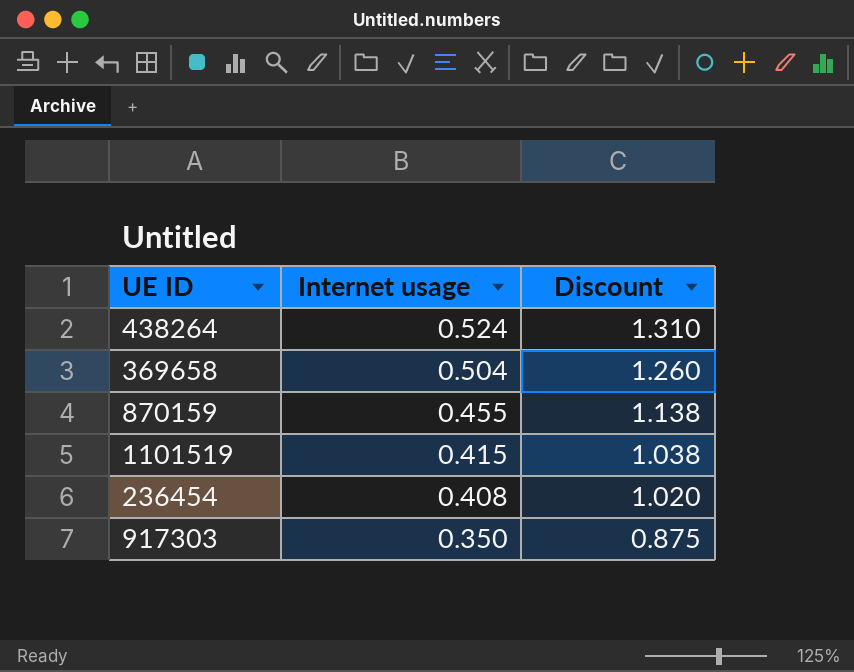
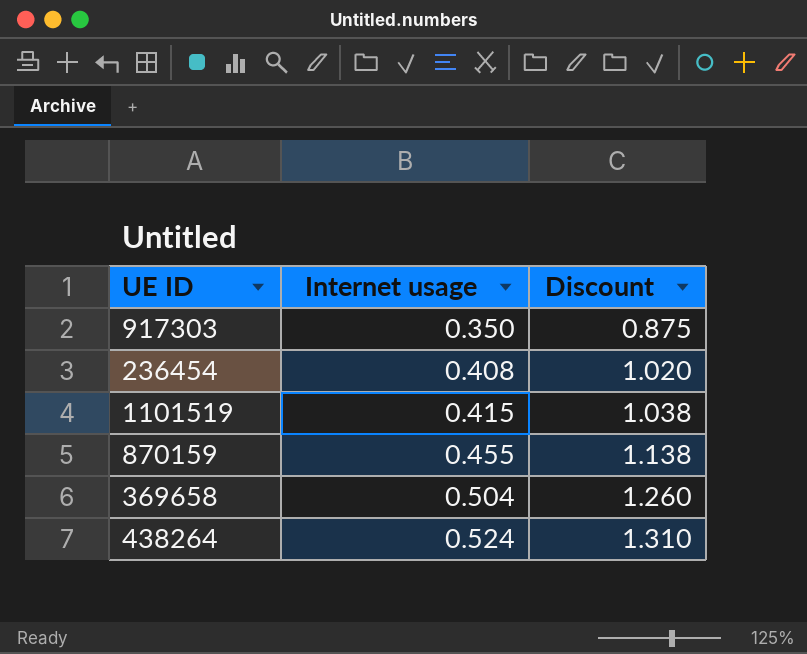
row order: Internet usage descending -> Internet usage ascending

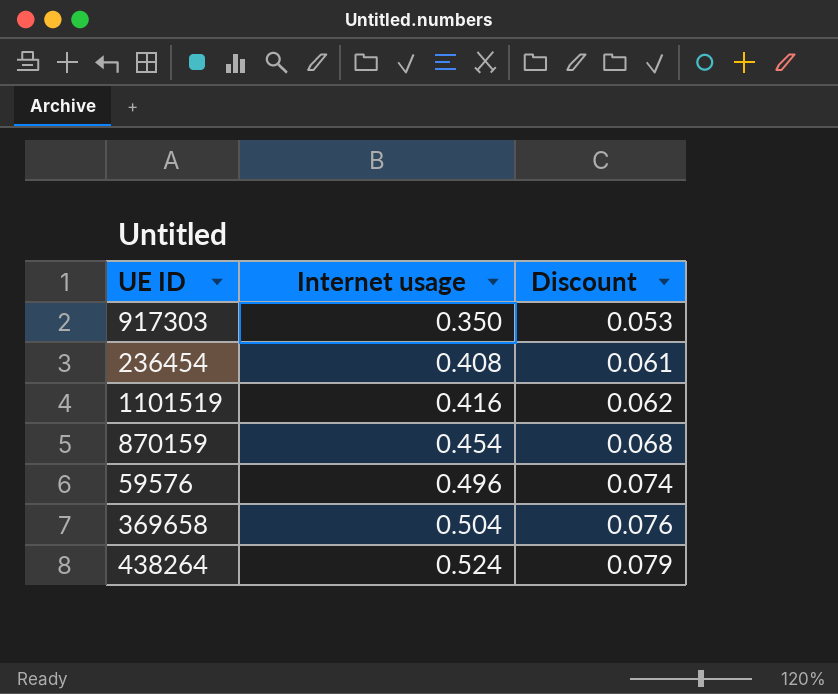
column Discount | formula: [Internet usage] * 2.5 -> [Internet usage] * 0.15
1101519 | Internet usage: 0.415 -> 0.416
870159 | Internet usage: 0.455 -> 0.454
row 59576: none -> 0.496 | 0.074

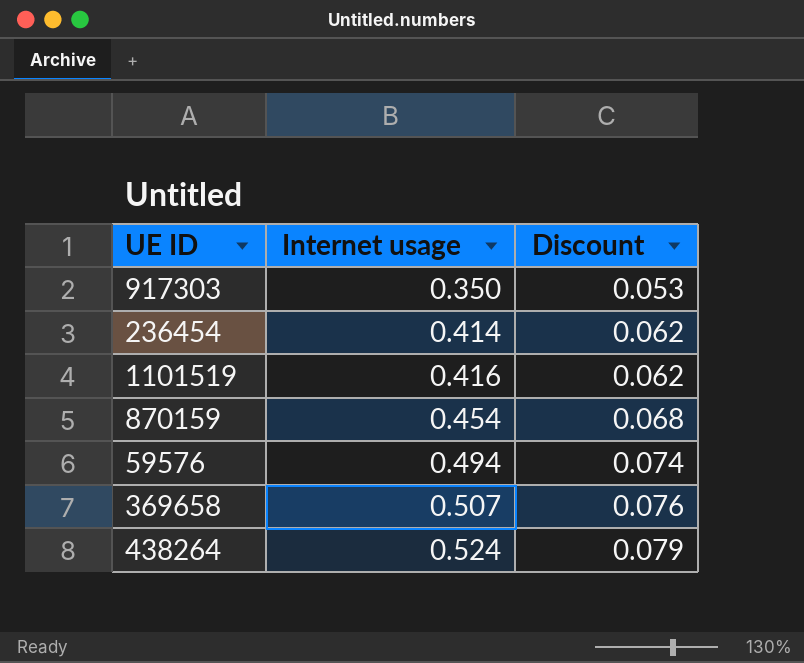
236454 | Internet usage: 0.408 -> 0.414
236454 | Discount: 0.061 -> 0.062
59576 | Internet usage: 0.496 -> 0.494
369658 | Internet usage: 0.504 -> 0.507

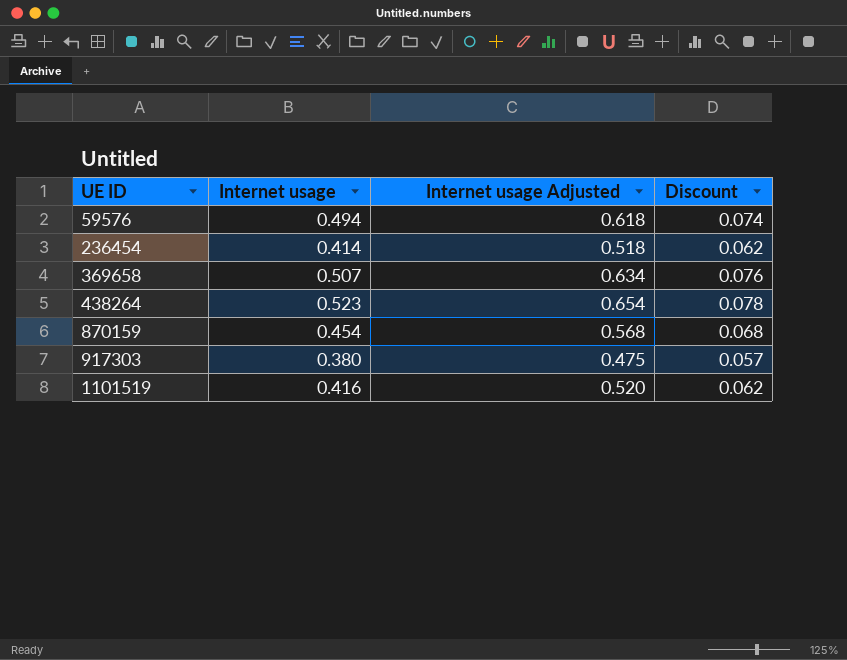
row order: Internet usage ascending -> UE ID ascending
column Internet usage Adjusted | formula: none -> [Internet usage] * 1.25
438264 | Internet usage: 0.524 -> 0.523
438264 | Discount: 0.079 -> 0.078
917303 | Internet usage: 0.350 -> 0.380
917303 | Discount: 0.053 -> 0.057

